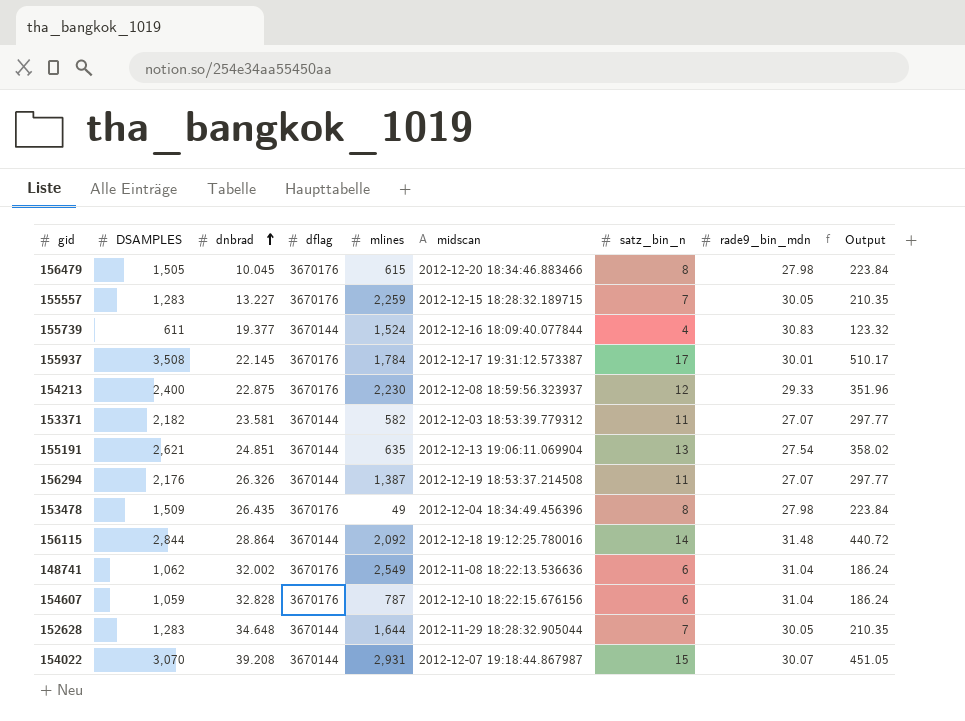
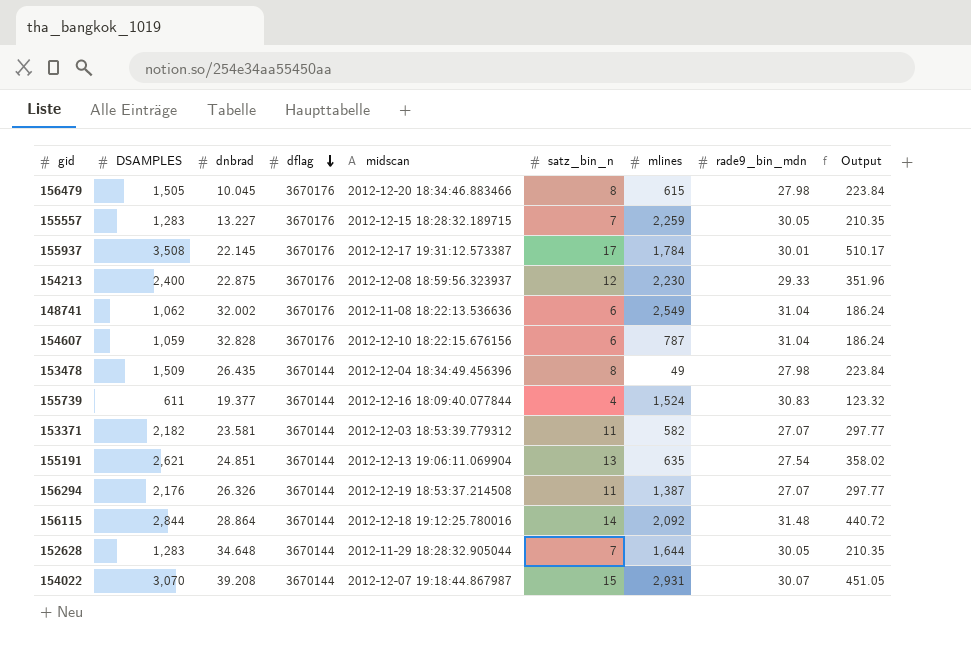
row order: dnbrad ascending -> dflag descending
column mlines | position: 5 -> 7
153478 | dflag: 3670176 -> 3670144

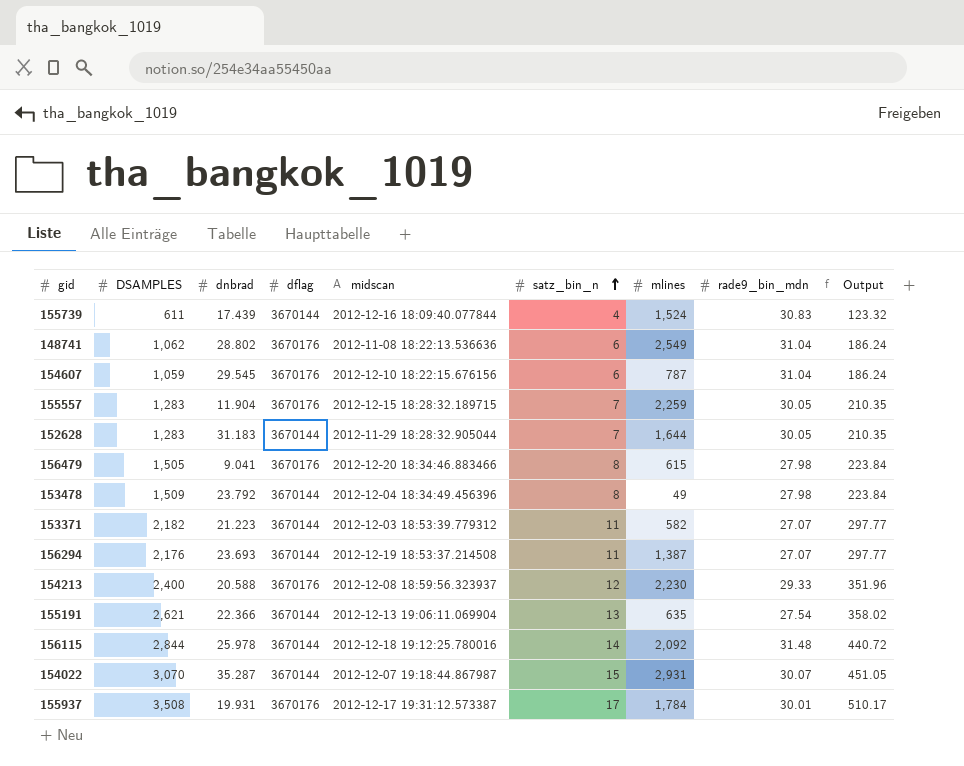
row order: dflag descending -> satz_bin_n ascending
155739 | dnbrad: 19.377 -> 17.439
148741 | dnbrad: 32.002 -> 28.802
154607 | dnbrad: 32.828 -> 29.545
155557 | dnbrad: 13.227 -> 11.904
152628 | dnbrad: 34.648 -> 31.183
156479 | dnbrad: 10.045 -> 9.041
153478 | dnbrad: 26.435 -> 23.792
153371 | dnbrad: 23.581 -> 21.223
156294 | dnbrad: 26.326 -> 23.693
154213 | dnbrad: 22.875 -> 20.588
155191 | dnbrad: 24.851 -> 22.366
156115 | dnbrad: 28.864 -> 25.978
154022 | dnbrad: 39.208 -> 35.287
155937 | dnbrad: 22.145 -> 19.931

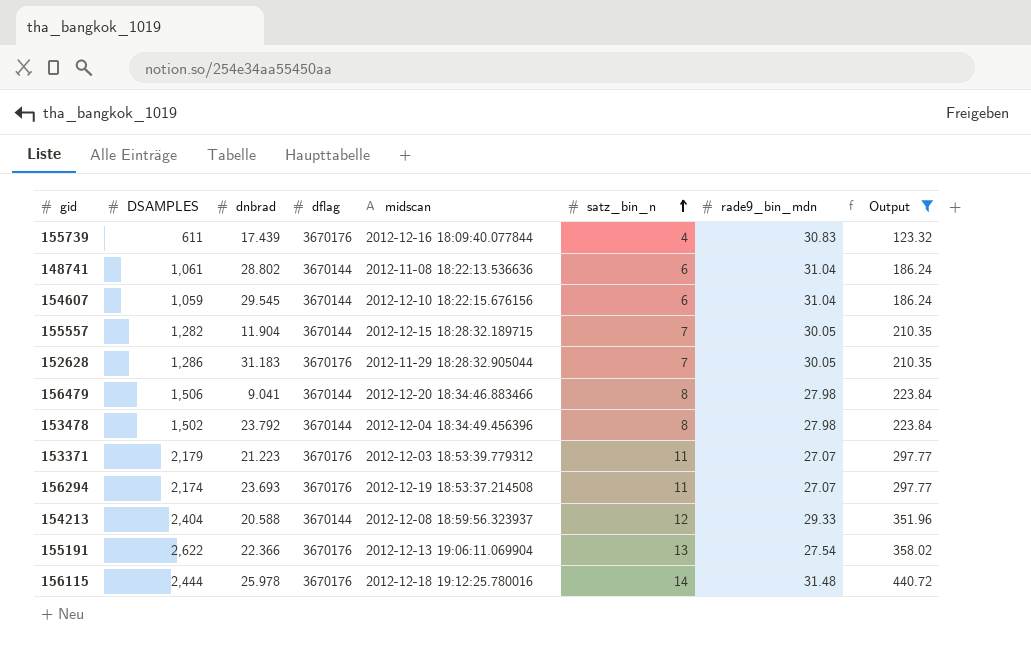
filter: none -> Output <= 440.72
column mlines | position: 7 -> none
155739 | dflag: 3670144 -> 3670176
148741 | DSAMPLES: 1,062 -> 1,061
148741 | dflag: 3670176 -> 3670144
154607 | dflag: 3670176 -> 3670144
155557 | DSAMPLES: 1,283 -> 1,282
155557 | dflag: 3670176 -> 3670144
152628 | DSAMPLES: 1,283 -> 1,286
152628 | dflag: 3670144 -> 3670176
156479 | DSAMPLES: 1,505 -> 1,506
156479 | dflag: 3670176 -> 3670144
153478 | DSAMPLES: 1,509 -> 1,502
153371 | DSAMPLES: 2,182 -> 2,179
153371 | dflag: 3670144 -> 3670176
156294 | DSAMPLES: 2,176 -> 2,174
156294 | dflag: 3670144 -> 3670176
154213 | DSAMPLES: 2,400 -> 2,404
154213 | dflag: 3670176 -> 3670144
155191 | DSAMPLES: 2,621 -> 2,622
155191 | dflag: 3670144 -> 3670176
156115 | DSAMPLES: 2,844 -> 2,444
156115 | dflag: 3670144 -> 3670176

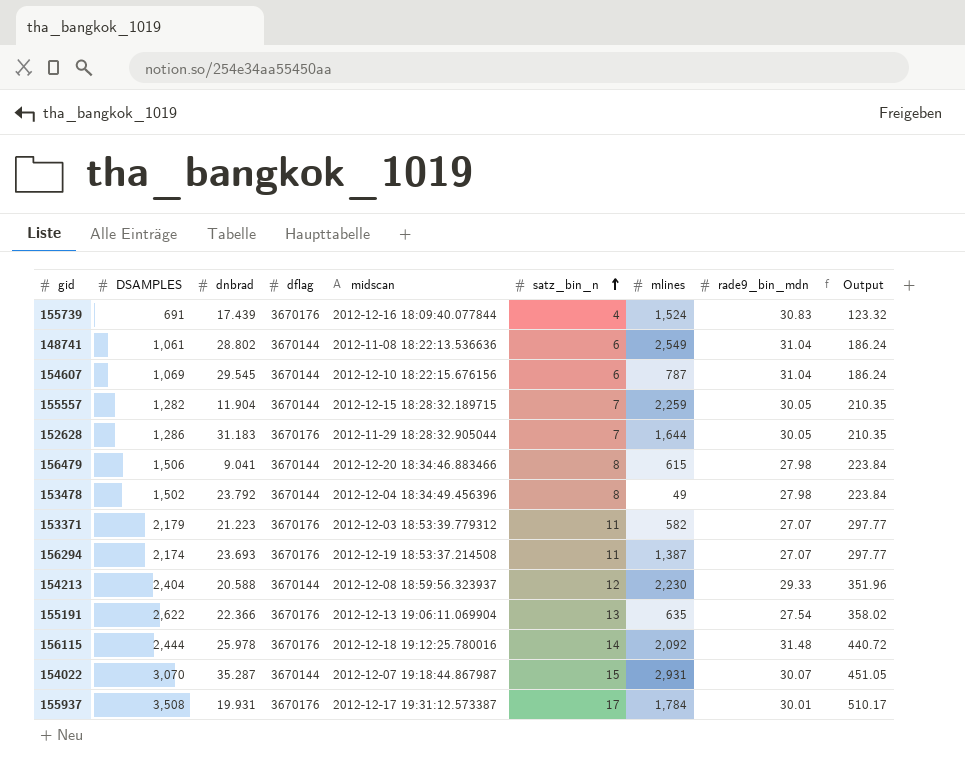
filter: Output <= 440.72 -> none
column mlines | position: none -> 7
155739 | DSAMPLES: 611 -> 691
154607 | DSAMPLES: 1,059 -> 1,069

